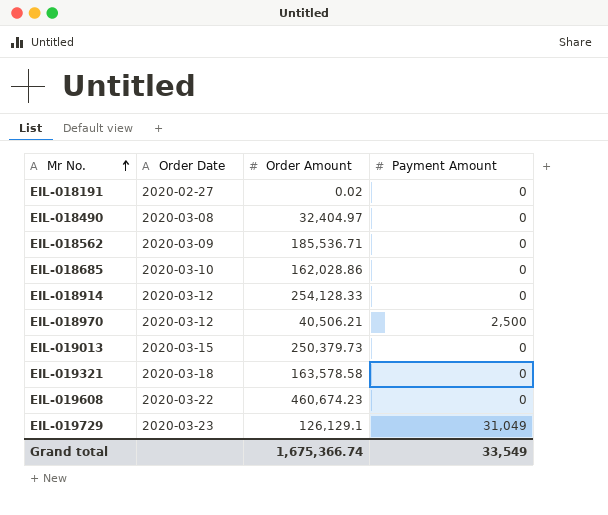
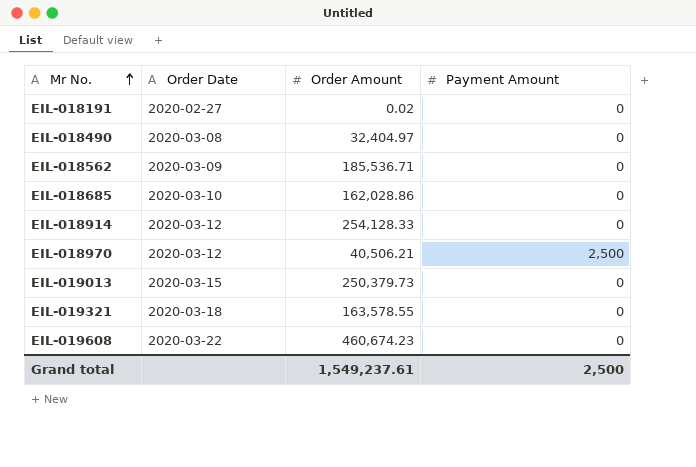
row EIL-019729: 2020-03-23 | 126,129.1 | 31,049 -> none
EIL-019321 | Order Amount: 163,578.58 -> 163,578.55
Grand total | Order Amount: 1,675,366.74 -> 1,549,237.61
Grand total | Payment Amount: 33,549 -> 2,500

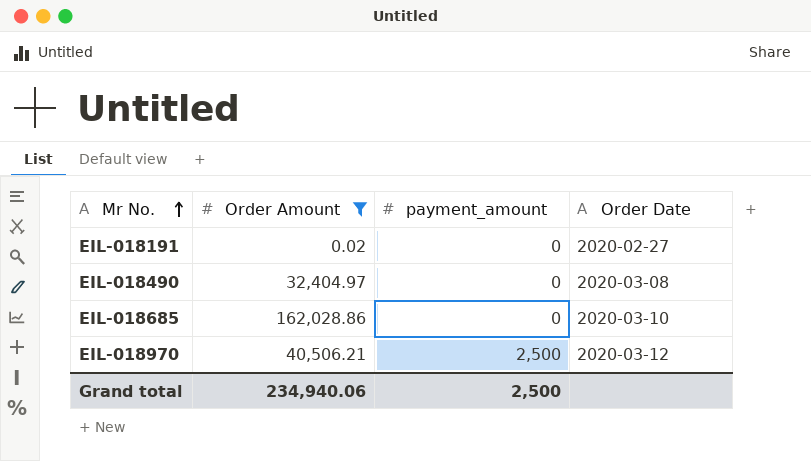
filter: none -> Order Amount <= 162,028.86
column name: Payment Amount -> payment_amount
column Order Date | position: 2 -> 4
Grand total | Order Amount: 1,549,237.61 -> 234,940.06

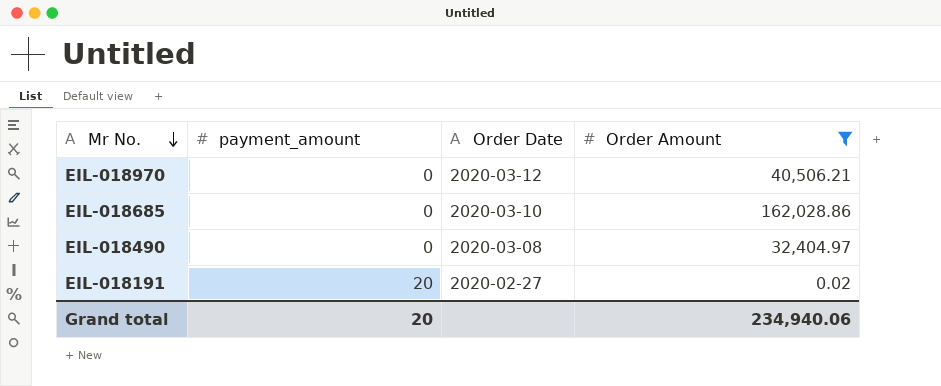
row order: Mr No. ascending -> Mr No. descending
column Order Amount | position: 2 -> 4
EIL-018970 | payment_amount: 2,500 -> 0
EIL-018191 | payment_amount: 0 -> 20
Grand total | payment_amount: 2,500 -> 20

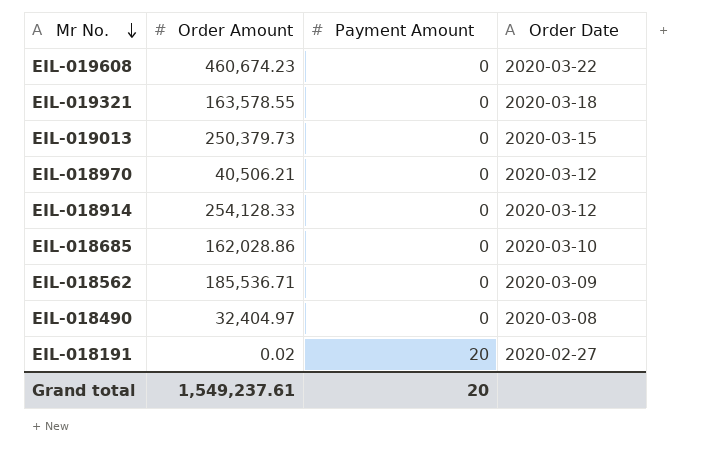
filter: Order Amount <= 162,028.86 -> none
column Order Amount | position: 4 -> 2
column name: payment_amount -> Payment Amount
Grand total | Order Amount: 234,940.06 -> 1,549,237.61

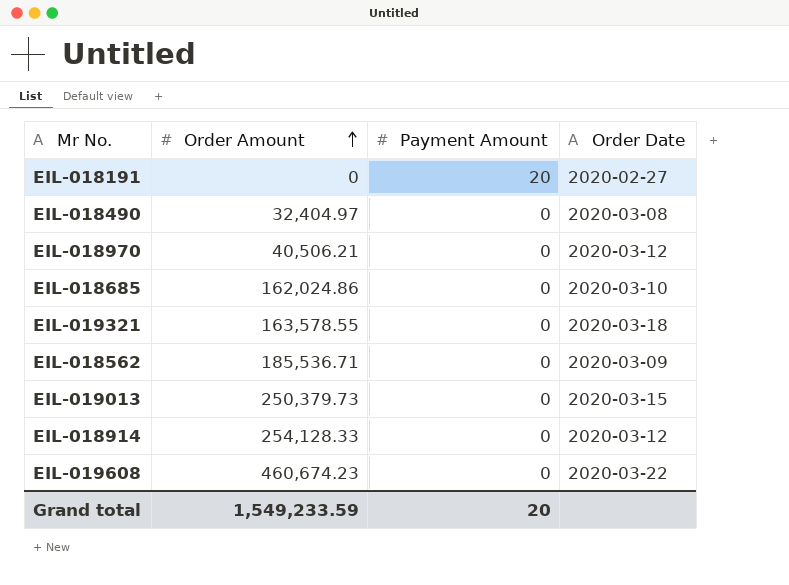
row order: Mr No. descending -> Order Amount ascending
EIL-018191 | Order Amount: 0.02 -> 0
EIL-018685 | Order Amount: 162,028.86 -> 162,024.86
Grand total | Order Amount: 1,549,237.61 -> 1,549,233.59

